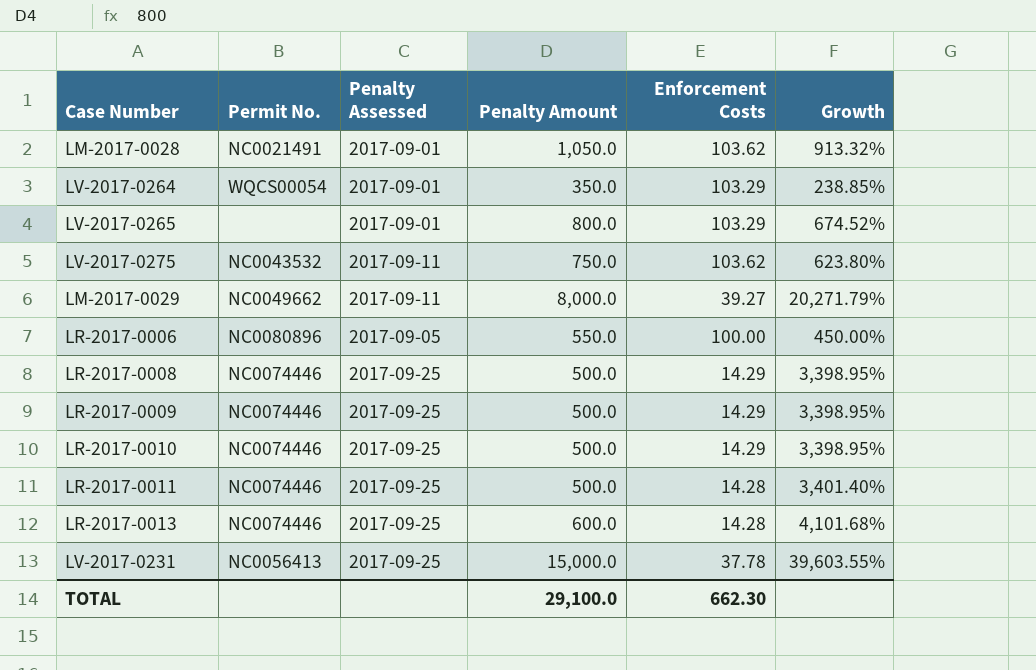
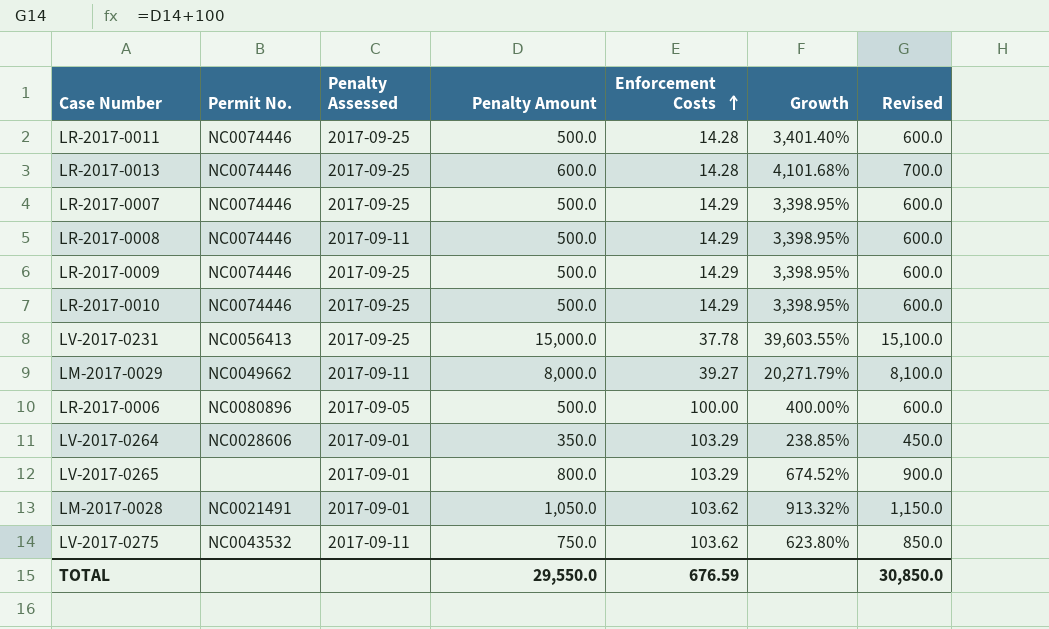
row order: none -> Enforcement Costs ascending
column Revised | formula: none -> [Penalty Amount] + 100
row LR-2017-0007: none -> NC0074446 | 2017-09-25 | 500.0 | 14.29 | 3,398.95% | 600.0
LR-2017-0008 | Penalty Assessed: 2017-09-25 -> 2017-09-11
LR-2017-0006 | Penalty Amount: 550.0 -> 500.0
LR-2017-0006 | Growth: 450.00% -> 400.00%
LV-2017-0264 | Permit No.: WQCS00054 -> NC0028606
TOTAL | Penalty Amount: 29,100.0 -> 29,550.0
TOTAL | Enforcement Costs: 662.30 -> 676.59

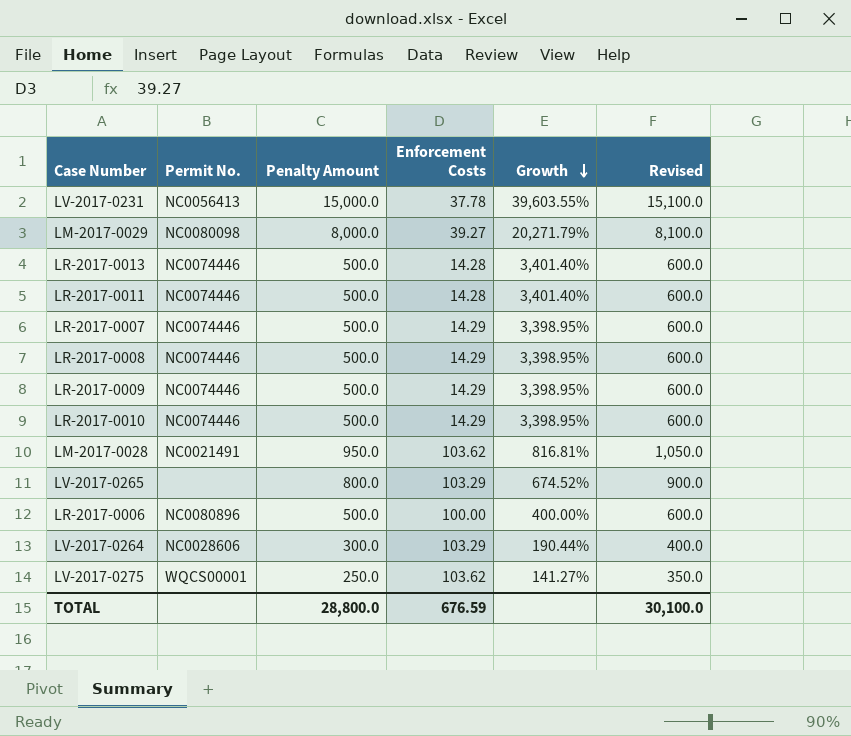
row order: Enforcement Costs ascending -> Growth descending
column Penalty Assessed | position: 3 -> none
LM-2017-0029 | Permit No.: NC0049662 -> NC0080098
LR-2017-0013 | Penalty Amount: 600.0 -> 500.0
LR-2017-0013 | Growth: 4,101.68% -> 3,401.40%
LR-2017-0013 | Revised: 700.0 -> 600.0
LM-2017-0028 | Penalty Amount: 1,050.0 -> 950.0
LM-2017-0028 | Growth: 913.32% -> 816.81%
LM-2017-0028 | Revised: 1,150.0 -> 1,050.0
LV-2017-0264 | Penalty Amount: 350.0 -> 300.0
LV-2017-0264 | Growth: 238.85% -> 190.44%
LV-2017-0264 | Revised: 450.0 -> 400.0
LV-2017-0275 | Permit No.: NC0043532 -> WQCS00001
LV-2017-0275 | Penalty Amount: 750.0 -> 250.0
LV-2017-0275 | Growth: 623.80% -> 141.27%
LV-2017-0275 | Revised: 850.0 -> 350.0
TOTAL | Penalty Amount: 29,550.0 -> 28,800.0
TOTAL | Revised: 30,850.0 -> 30,100.0

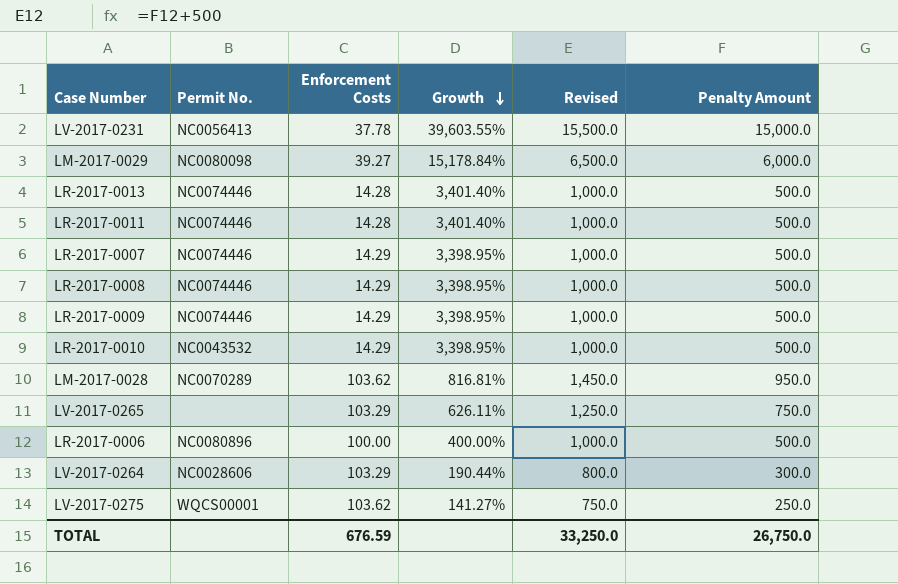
column Revised | formula: [Penalty Amount] + 100 -> [Penalty Amount] + 500
column Penalty Amount | position: 3 -> 6
LM-2017-0029 | Growth: 20,271.79% -> 15,178.84%
LM-2017-0029 | Penalty Amount: 8,000.0 -> 6,000.0
LR-2017-0010 | Permit No.: NC0074446 -> NC0043532
LM-2017-0028 | Permit No.: NC0021491 -> NC0070289
LV-2017-0265 | Growth: 674.52% -> 626.11%
LV-2017-0265 | Penalty Amount: 800.0 -> 750.0
TOTAL | Revised: 30,100.0 -> 33,250.0
TOTAL | Penalty Amount: 28,800.0 -> 26,750.0

